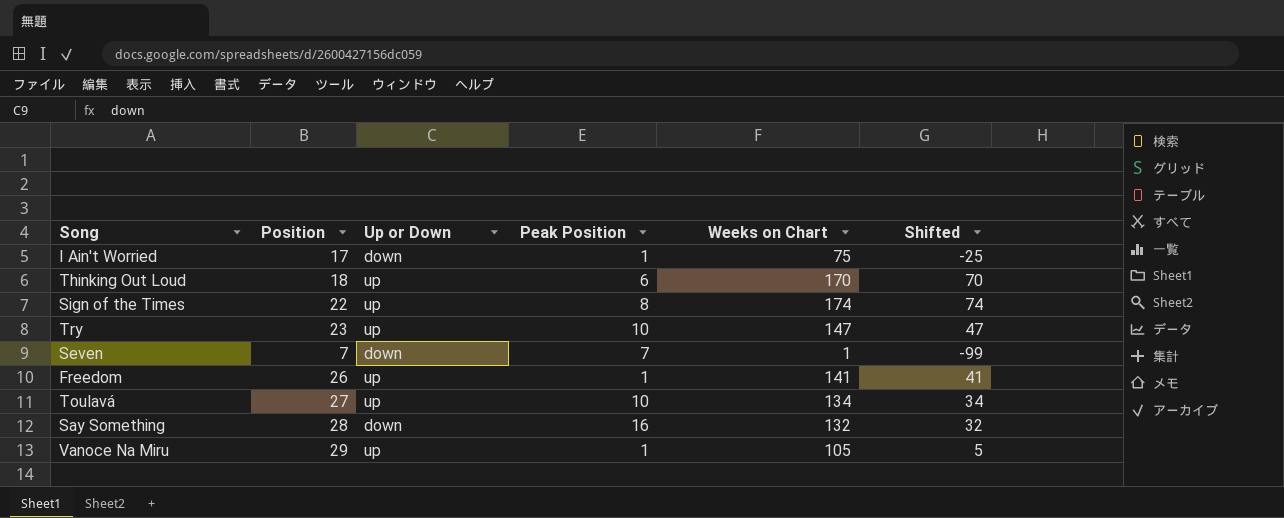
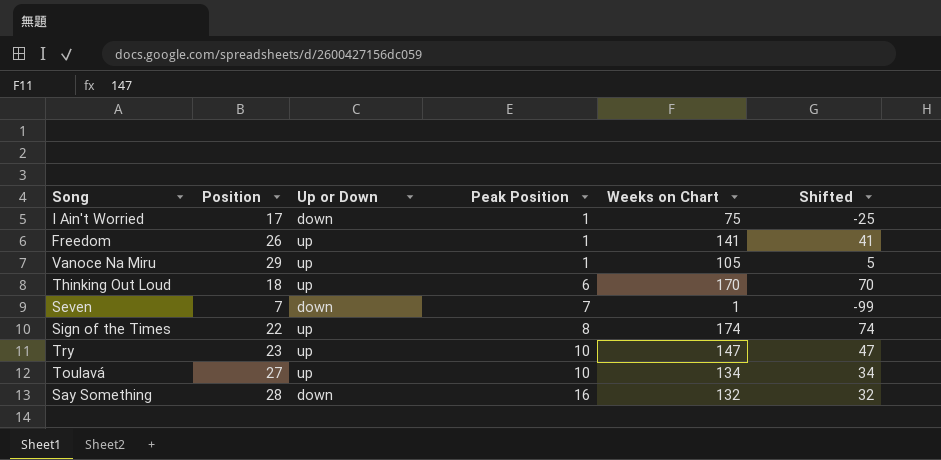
row order: none -> Peak Position ascending

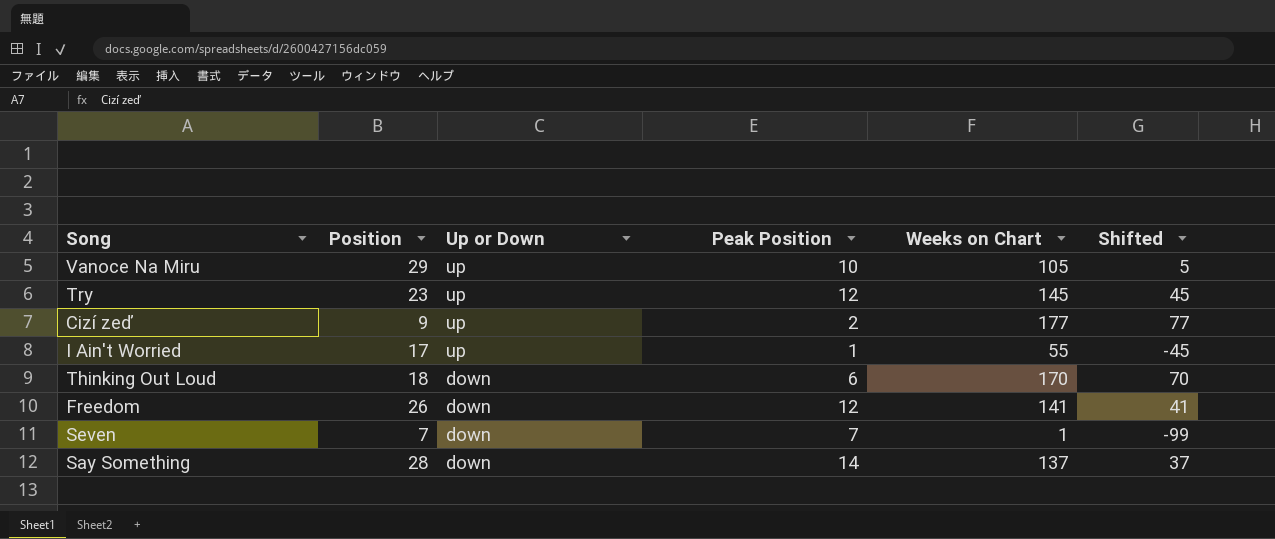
row order: Peak Position ascending -> Up or Down descending
row Sign of the Times: 22 | up | 8 | 174 | 74 -> none
row Toulavá: 27 | up | 10 | 134 | 34 -> none
Vanoce Na Miru | Peak Position: 1 -> 10
Try | Peak Position: 10 -> 12
Try | Weeks on Chart: 147 -> 145
Try | Shifted: 47 -> 45
row Cizí zeď: none -> 9 | up | 2 | 177 | 77
I Ain't Worried | Up or Down: down -> up
I Ain't Worried | Weeks on Chart: 75 -> 55
I Ain't Worried | Shifted: -25 -> -45
Thinking Out Loud | Up or Down: up -> down
Freedom | Up or Down: up -> down
Freedom | Peak Position: 1 -> 12
Say Something | Peak Position: 16 -> 14
Say Something | Weeks on Chart: 132 -> 137
Say Something | Shifted: 32 -> 37

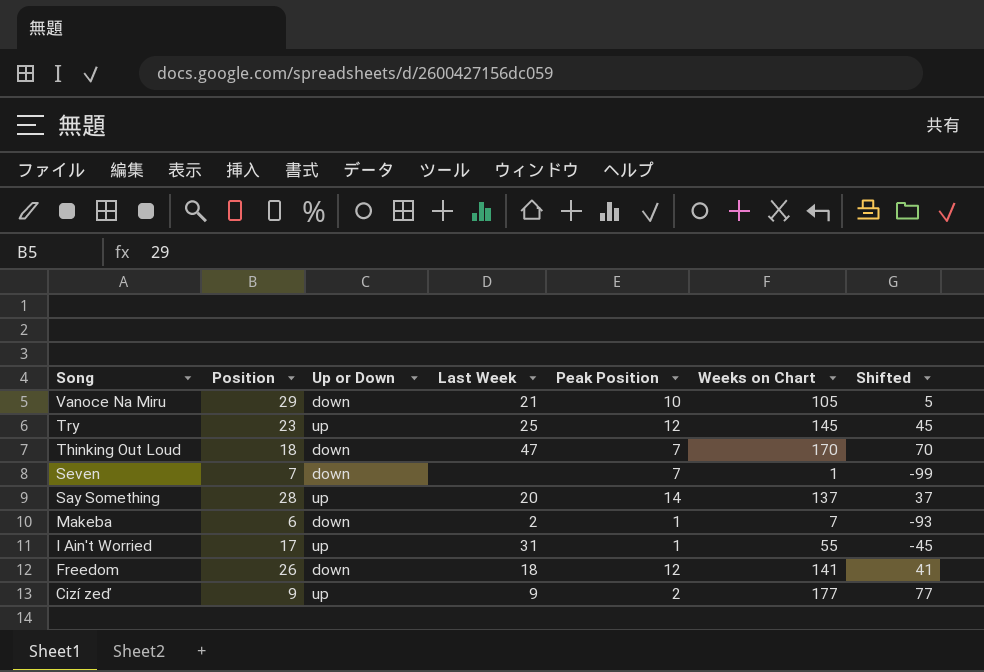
row order: Up or Down descending -> Song descending
column Last Week | position: none -> 4
Vanoce Na Miru | Up or Down: up -> down
Thinking Out Loud | Peak Position: 6 -> 7
Say Something | Up or Down: down -> up
row Makeba: none -> 6 | down | 2 | 1 | 7 | -93

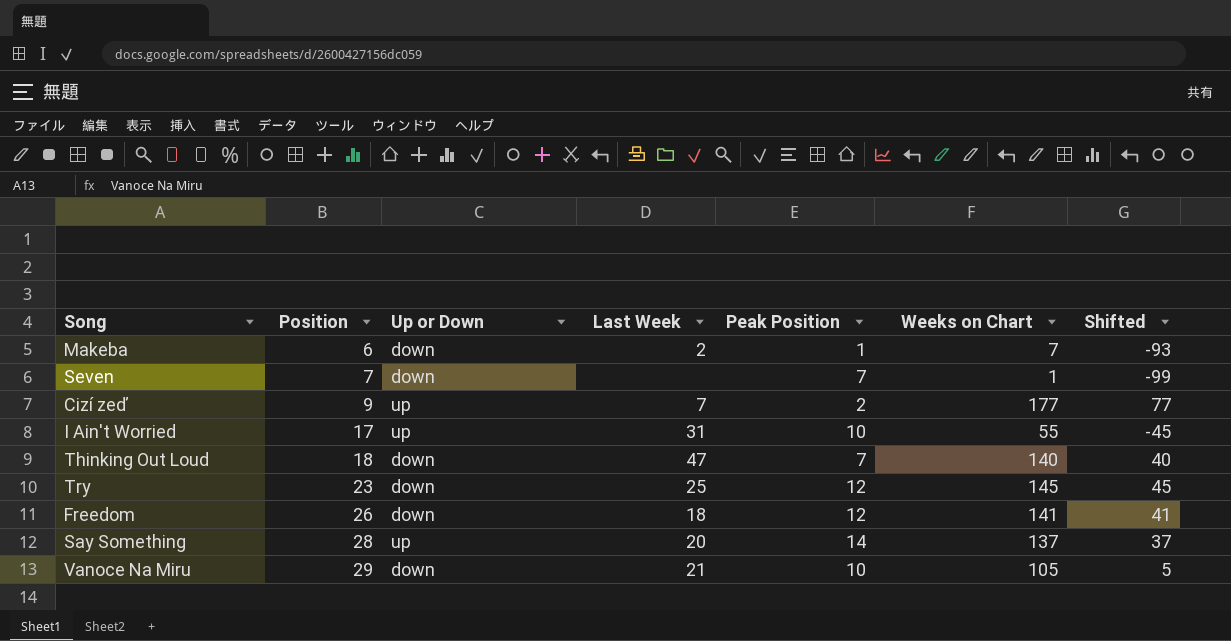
row order: Song descending -> Position ascending
Cizí zeď | Last Week: 9 -> 7
I Ain't Worried | Peak Position: 1 -> 10
Thinking Out Loud | Weeks on Chart: 170 -> 140
Thinking Out Loud | Shifted: 70 -> 40
Try | Up or Down: up -> down

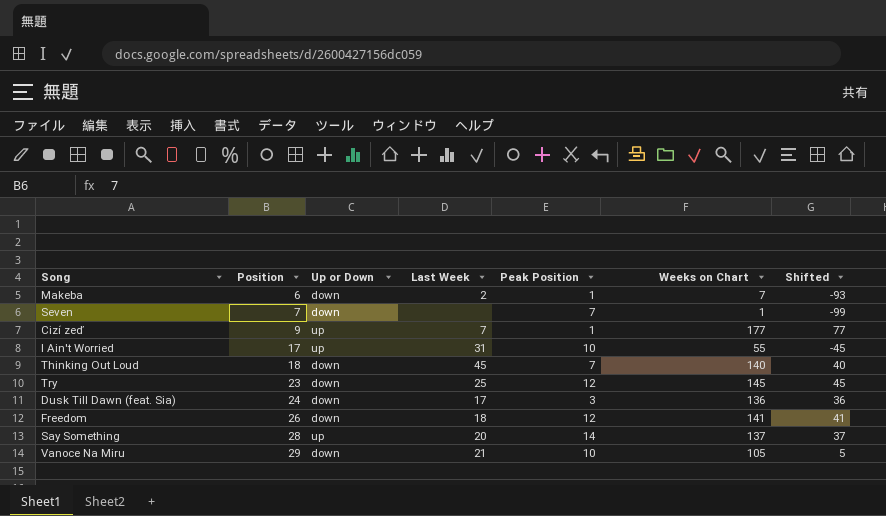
Cizí zeď | Peak Position: 2 -> 1
Thinking Out Loud | Last Week: 47 -> 45
row Dusk Till Dawn (feat. Sia): none -> 24 | down | 17 | 3 | 136 | 36

